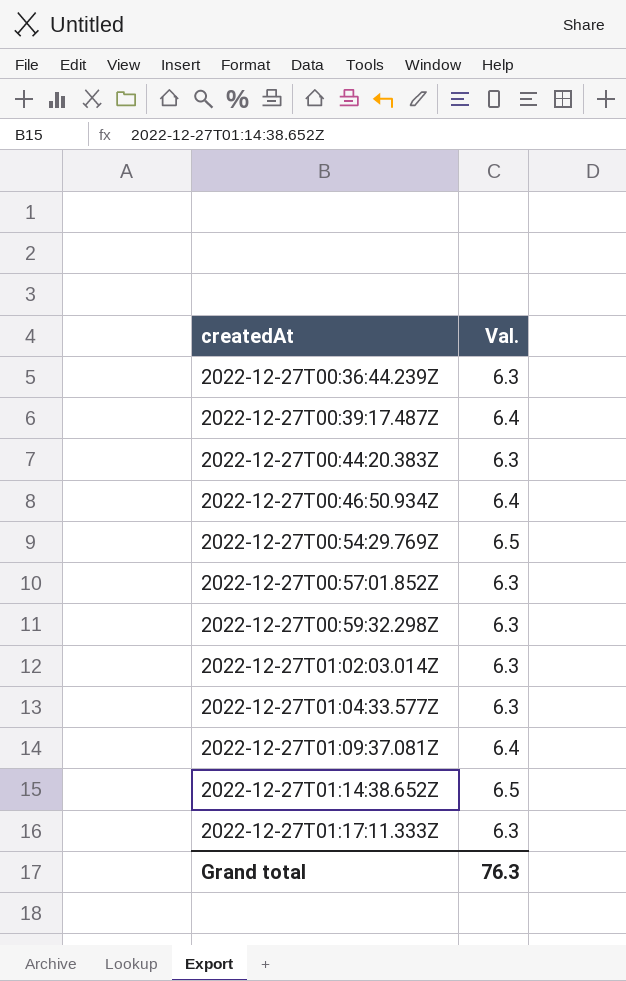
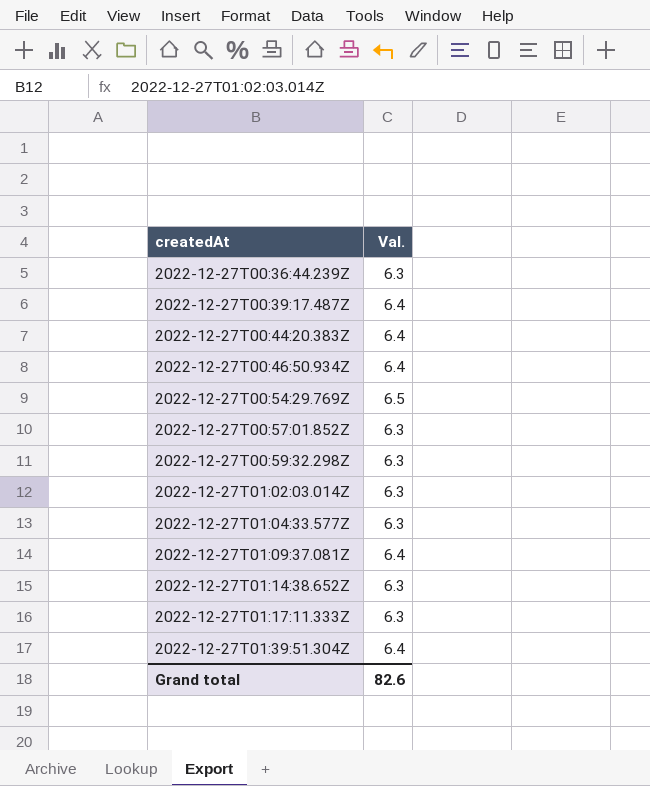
2022-12-27T00:44:20.383Z | Val.: 6.3 -> 6.4
2022-12-27T01:14:38.652Z | Val.: 6.5 -> 6.3
row 2022-12-27T01:39:51.304Z: none -> 6.4
Grand total | Val.: 76.3 -> 82.6

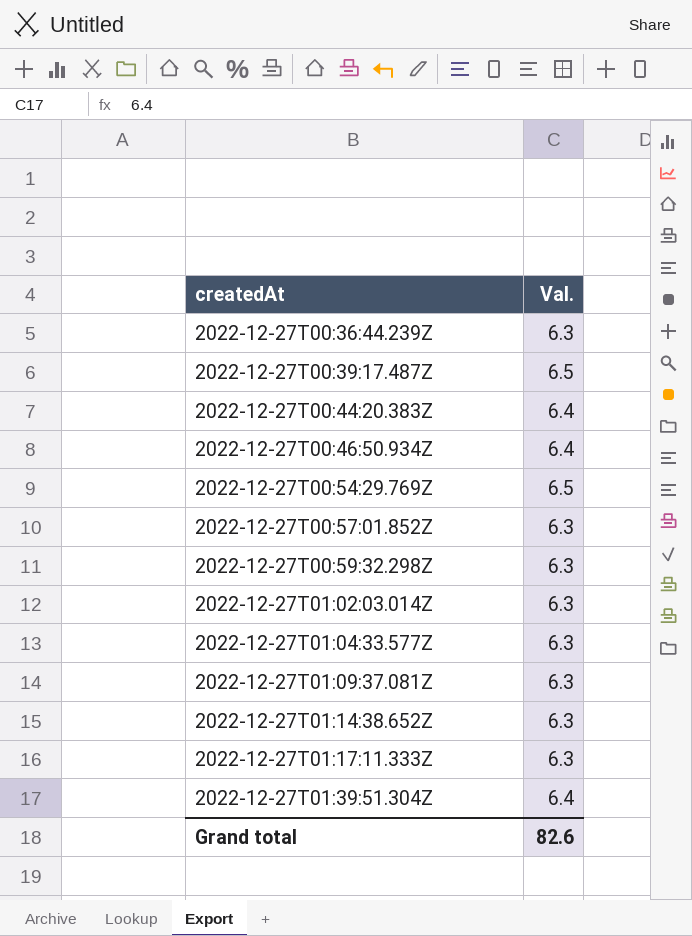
2022-12-27T00:39:17.487Z | Val.: 6.4 -> 6.5
2022-12-27T01:09:37.081Z | Val.: 6.4 -> 6.3

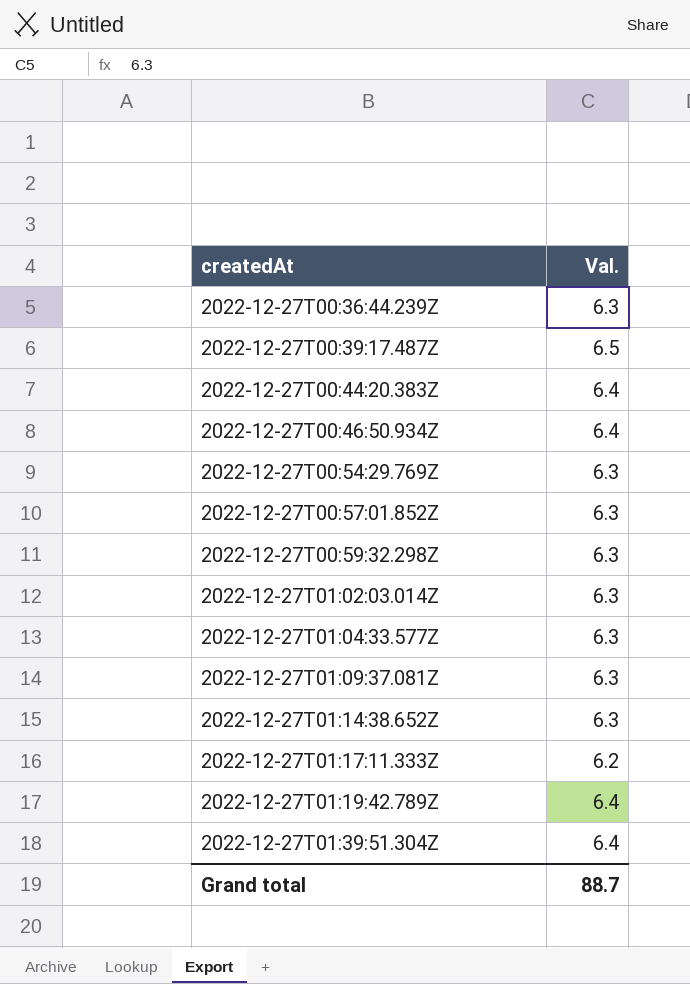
2022-12-27T00:54:29.769Z | Val.: 6.5 -> 6.3
2022-12-27T01:17:11.333Z | Val.: 6.3 -> 6.2
row 2022-12-27T01:19:42.789Z: none -> 6.4
Grand total | Val.: 82.6 -> 88.7

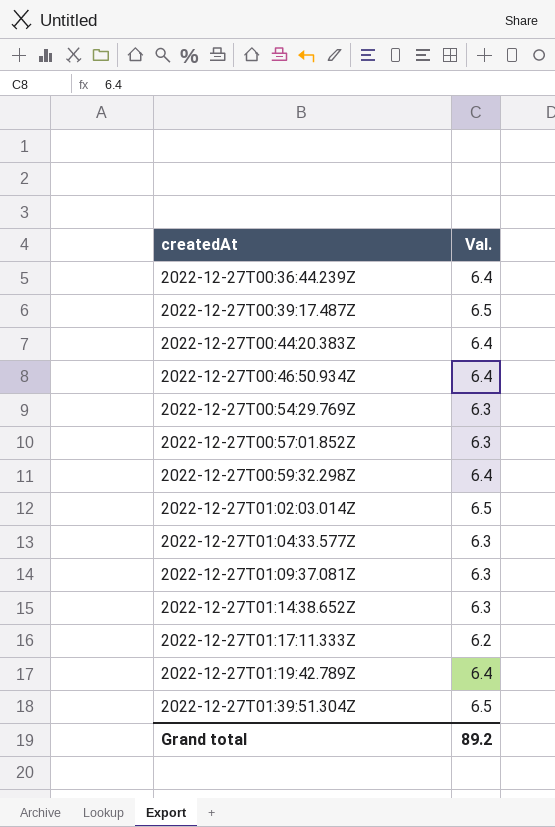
2022-12-27T00:36:44.239Z | Val.: 6.3 -> 6.4
2022-12-27T00:59:32.298Z | Val.: 6.3 -> 6.4
2022-12-27T01:02:03.014Z | Val.: 6.3 -> 6.5
2022-12-27T01:39:51.304Z | Val.: 6.4 -> 6.5
Grand total | Val.: 88.7 -> 89.2

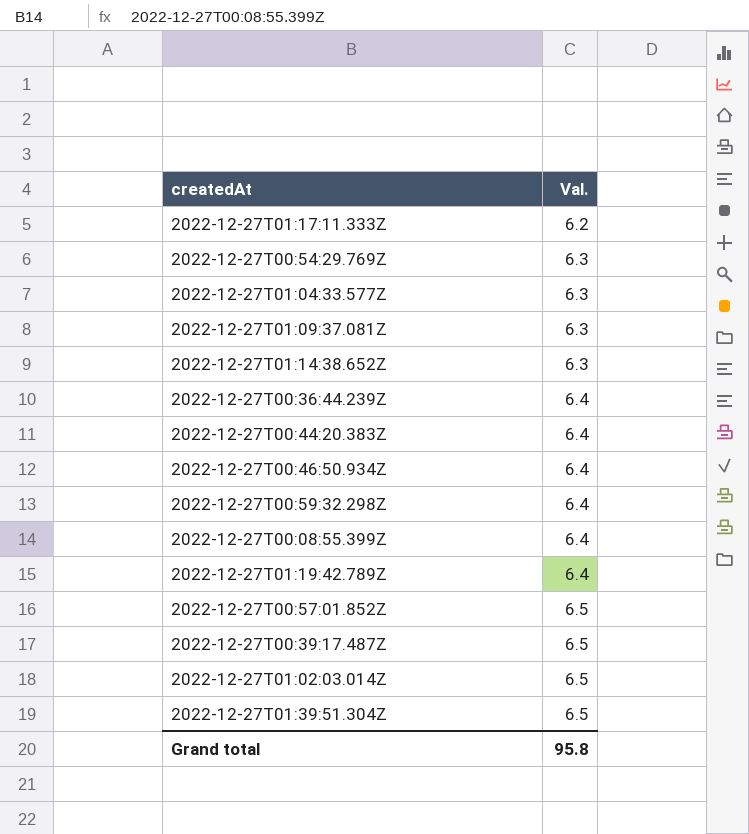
row order: createdAt ascending -> Val. ascending
row 2022-12-27T00:08:55.399Z: none -> 6.4
2022-12-27T00:57:01.852Z | Val.: 6.3 -> 6.5
Grand total | Val.: 89.2 -> 95.8

